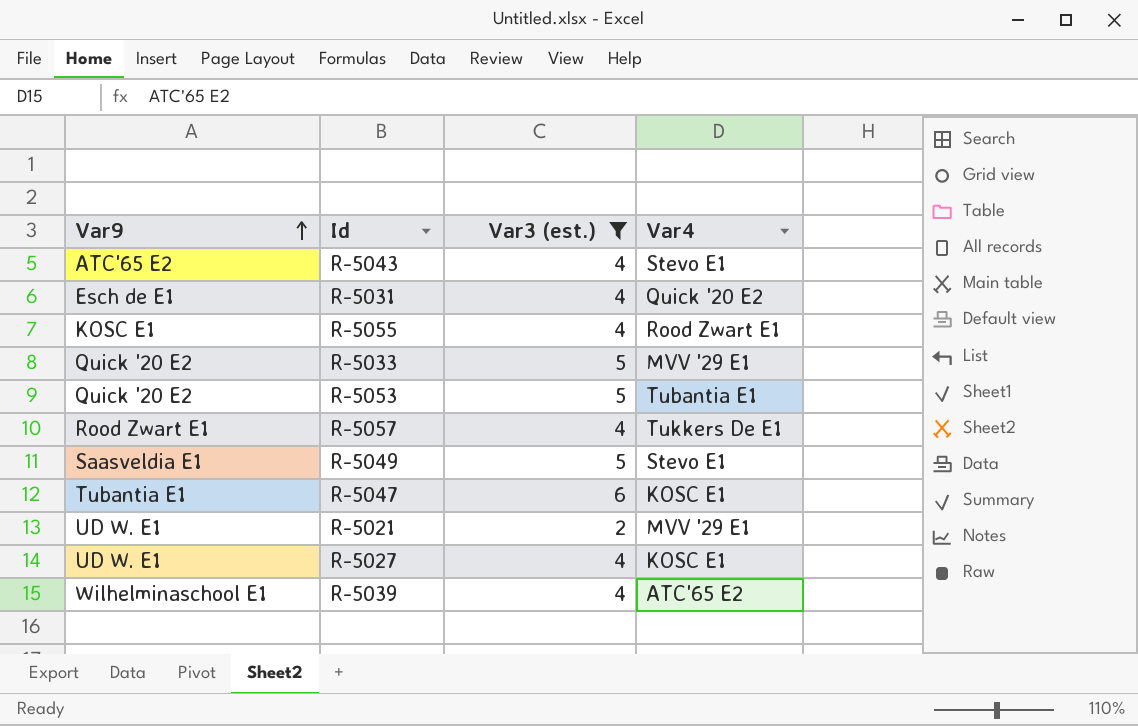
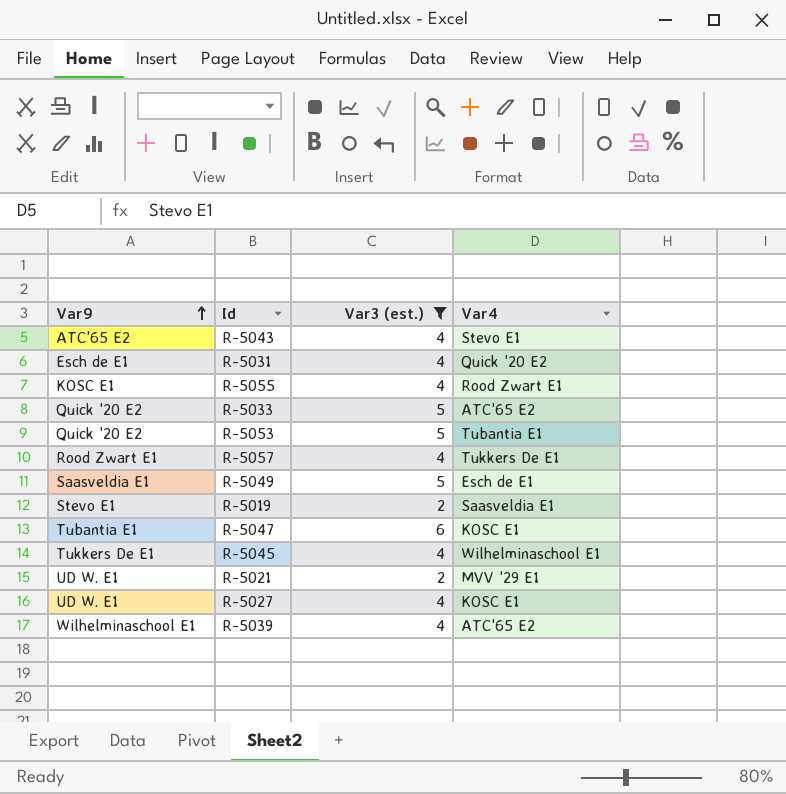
R-5033 | Var4: MVV '29 E1 -> ATC'65 E2
R-5049 | Var4: Stevo E1 -> Esch de E1
row R-5019: none -> Stevo E1 | 2 | Saasveldia E1
row R-5045: none -> Tukkers De E1 | 4 | Wilhelminaschool E1

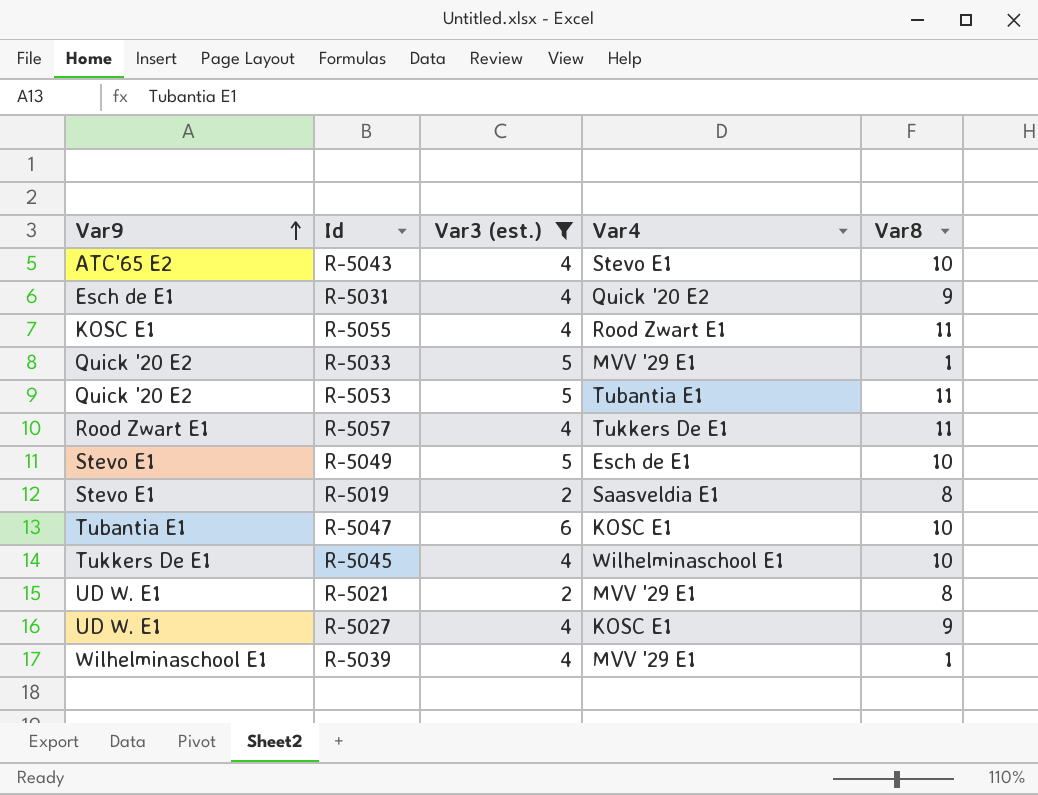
column Var8 | position: none -> 5
R-5033 | Var4: ATC'65 E2 -> MVV '29 E1
R-5049 | Var9: Saasveldia E1 -> Stevo E1
R-5039 | Var4: ATC'65 E2 -> MVV '29 E1

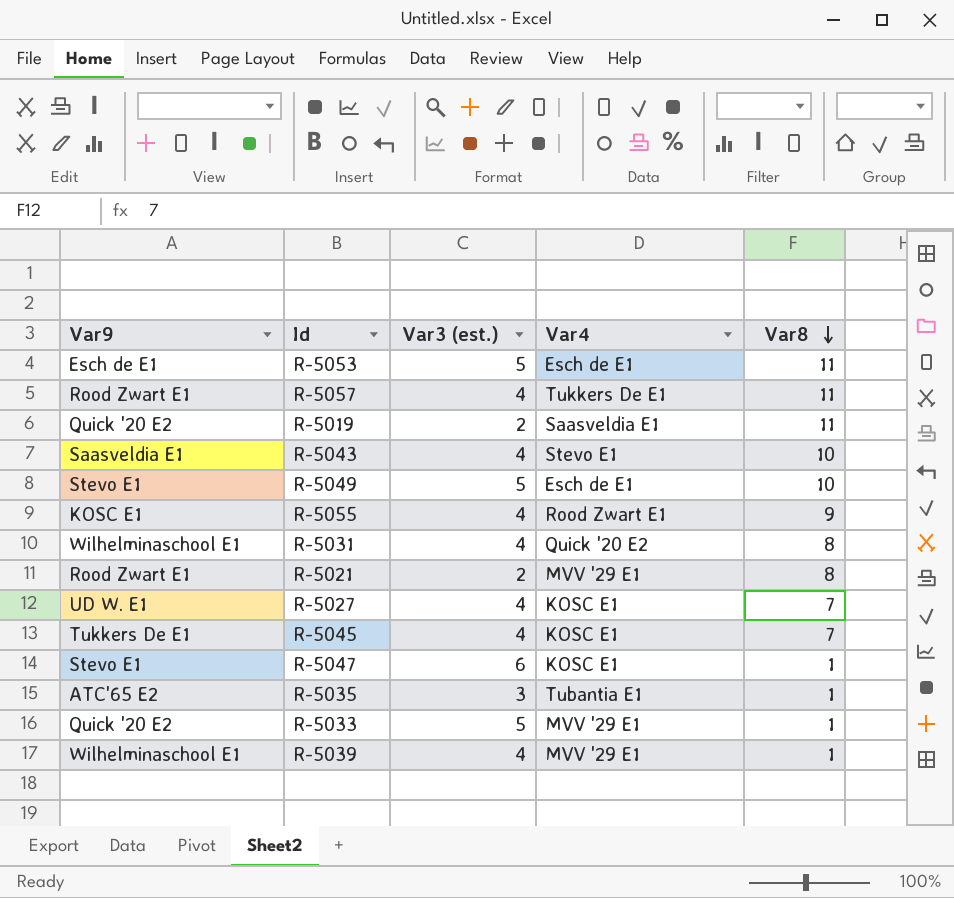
filter: Var3 (est.) != 3 -> none
row order: Var9 ascending -> Var8 descending
R-5053 | Var9: Quick '20 E2 -> Esch de E1
R-5053 | Var4: Tubantia E1 -> Esch de E1
R-5019 | Var9: Stevo E1 -> Quick '20 E2
R-5019 | Var8: 8 -> 11
R-5043 | Var9: ATC'65 E2 -> Saasveldia E1
R-5055 | Var8: 11 -> 9
R-5031 | Var9: Esch de E1 -> Wilhelminaschool E1
R-5031 | Var8: 9 -> 8
R-5021 | Var9: UD W. E1 -> Rood Zwart E1
R-5027 | Var8: 9 -> 7
R-5045 | Var4: Wilhelminaschool E1 -> KOSC E1
R-5045 | Var8: 10 -> 7
R-5047 | Var9: Tubantia E1 -> Stevo E1
R-5047 | Var8: 10 -> 1

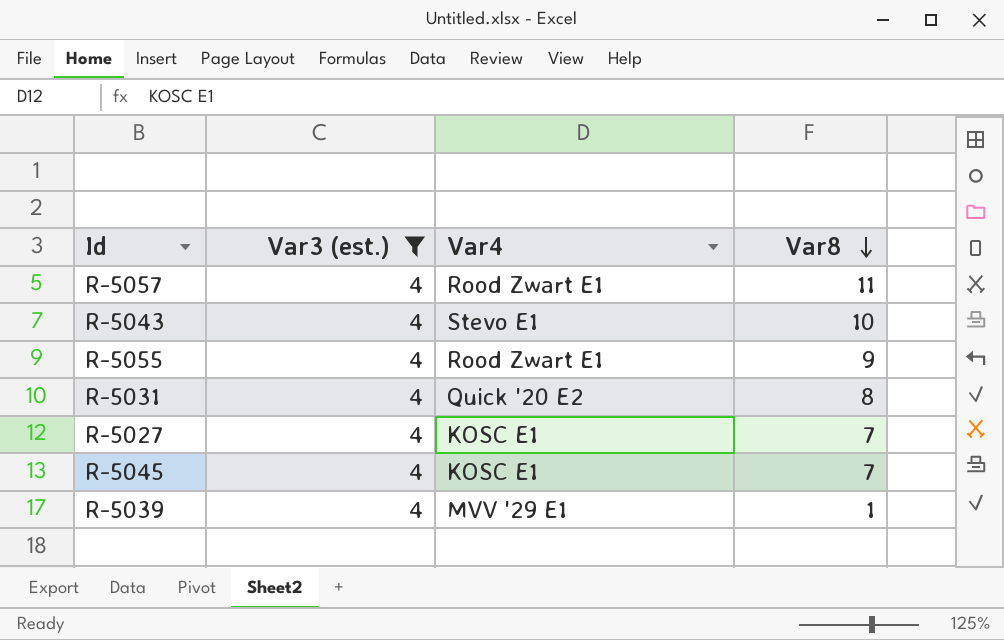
filter: none -> Var3 (est.) = 4
column Var9 | position: 1 -> none
R-5057 | Var4: Tukkers De E1 -> Rood Zwart E1

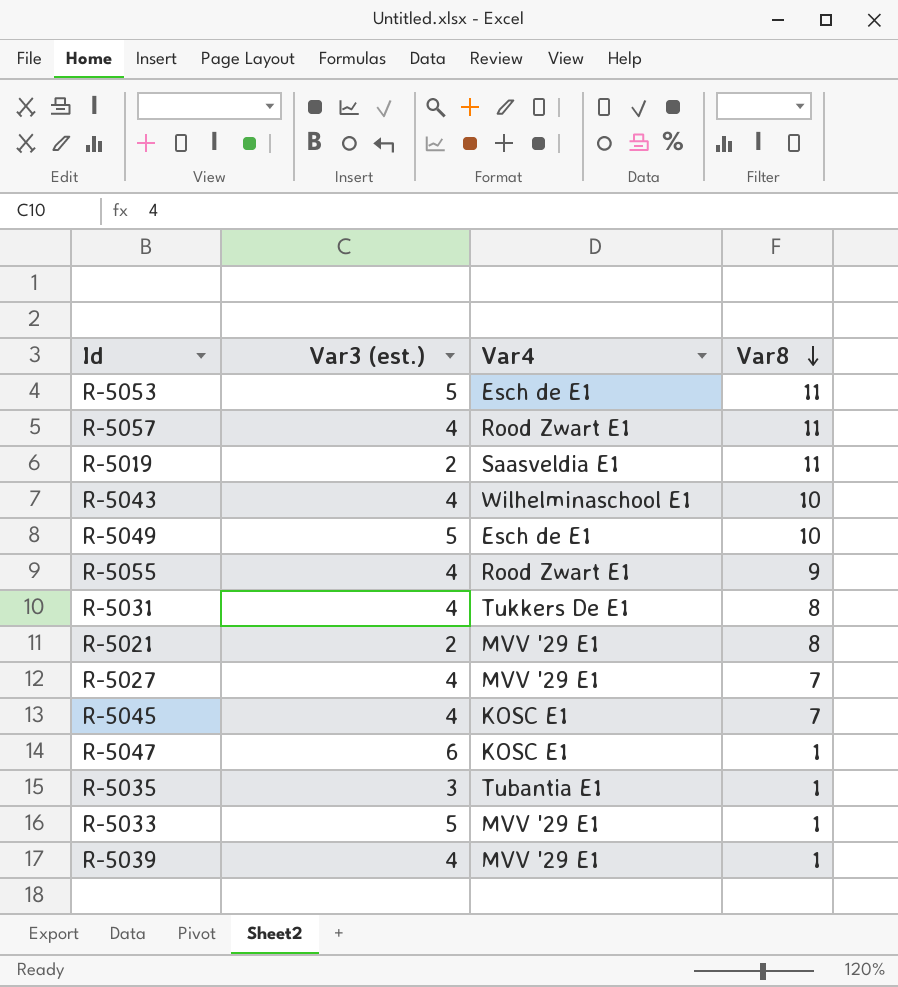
filter: Var3 (est.) = 4 -> none
R-5043 | Var4: Stevo E1 -> Wilhelminaschool E1
R-5031 | Var4: Quick '20 E2 -> Tukkers De E1
R-5027 | Var4: KOSC E1 -> MVV '29 E1

